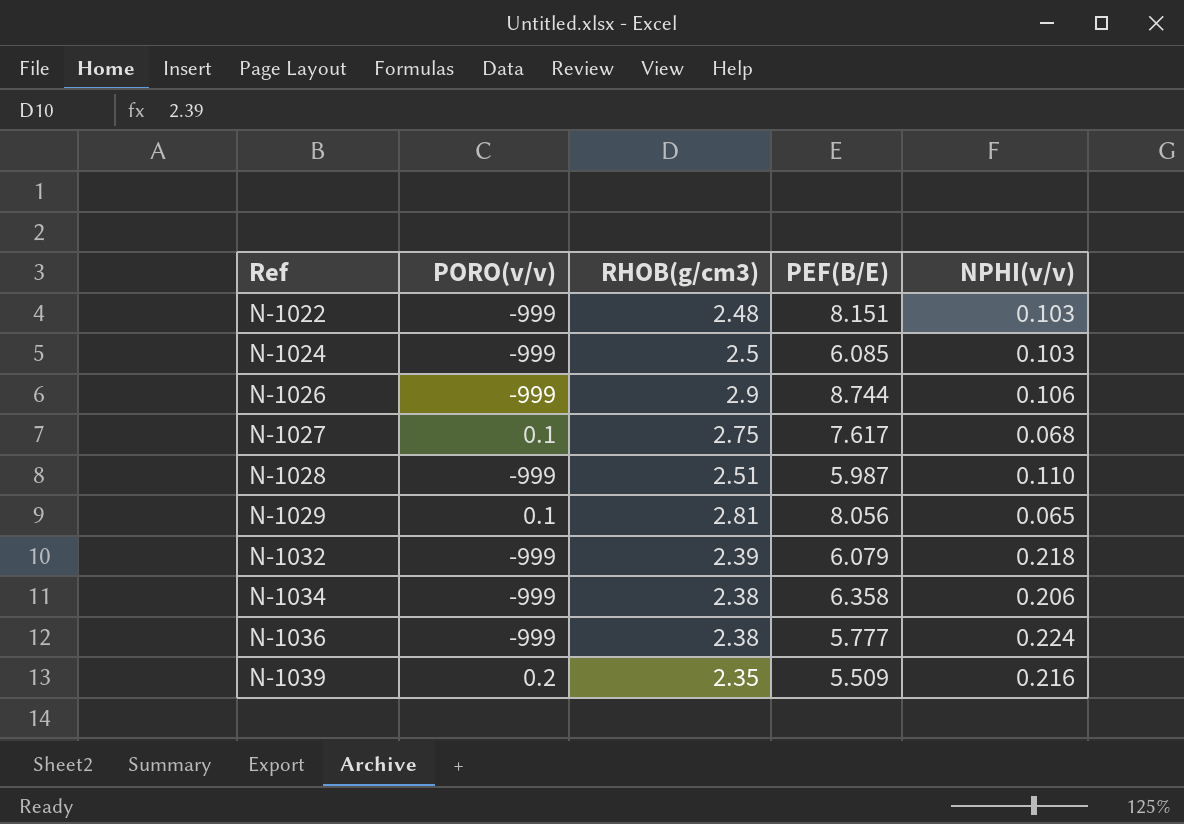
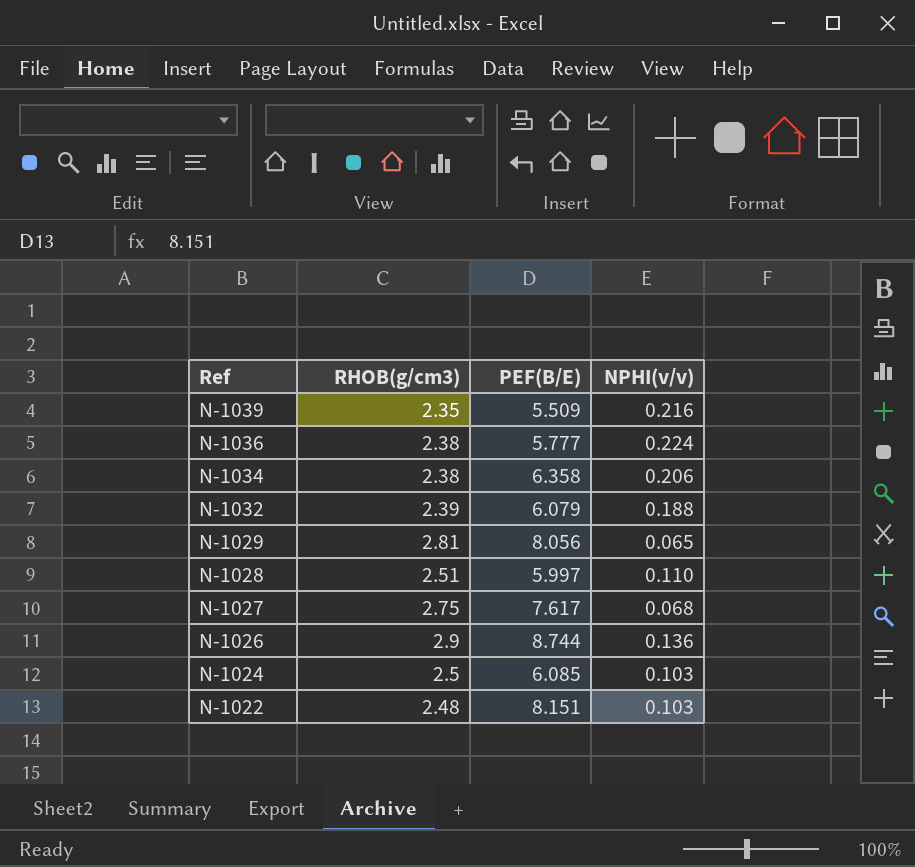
row order: Ref ascending -> Ref descending
column PORO(v/v) | position: 2 -> none
N-1032 | NPHI(v/v): 0.218 -> 0.188
N-1028 | PEF(B/E): 5.987 -> 5.997
N-1026 | NPHI(v/v): 0.106 -> 0.136

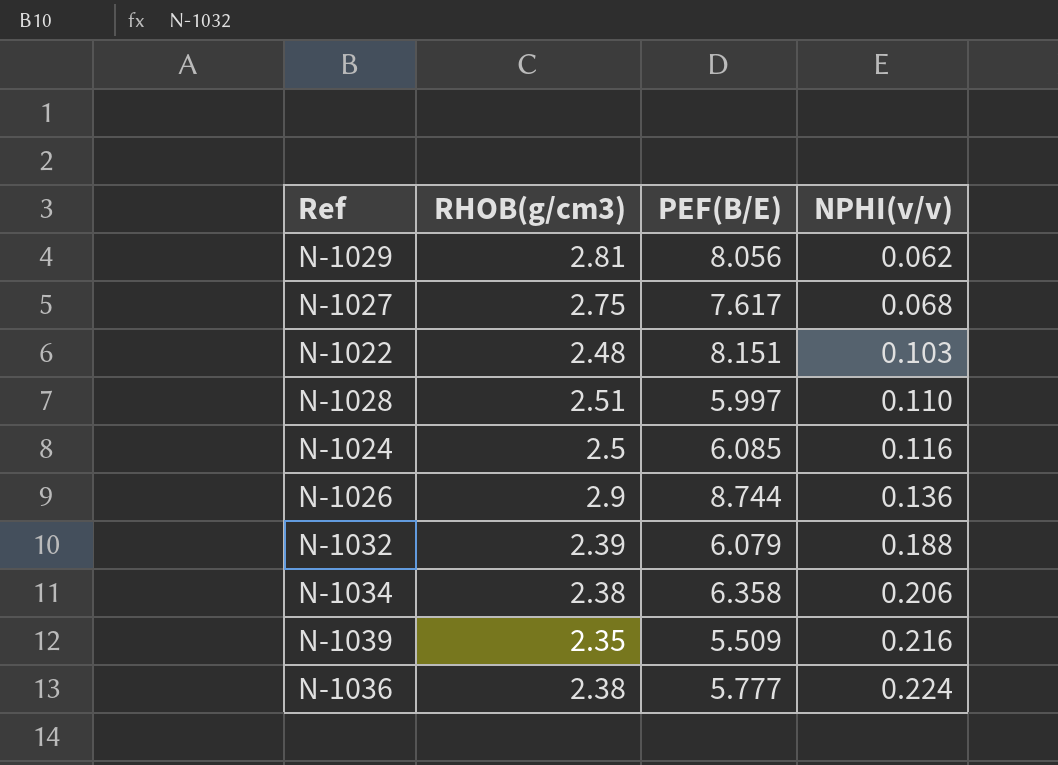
row order: Ref descending -> NPHI(v/v) ascending
N-1029 | NPHI(v/v): 0.065 -> 0.062
N-1024 | NPHI(v/v): 0.103 -> 0.116

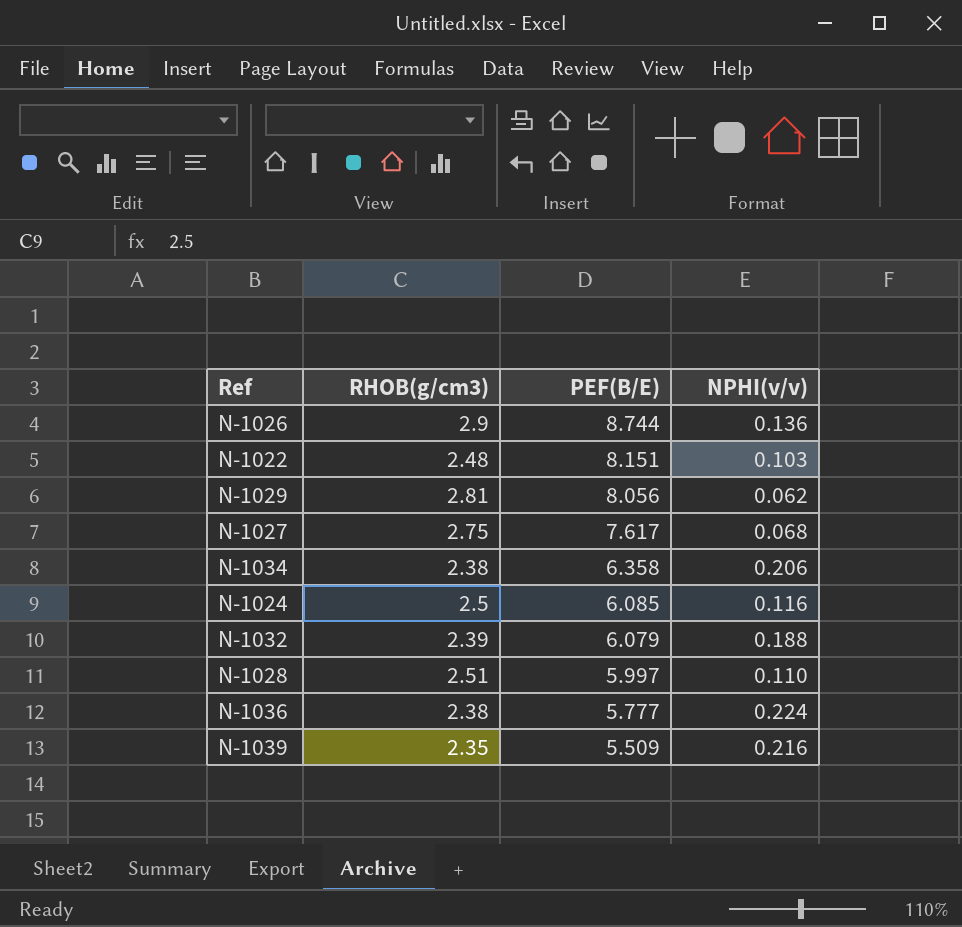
row order: NPHI(v/v) ascending -> PEF(B/E) descending

